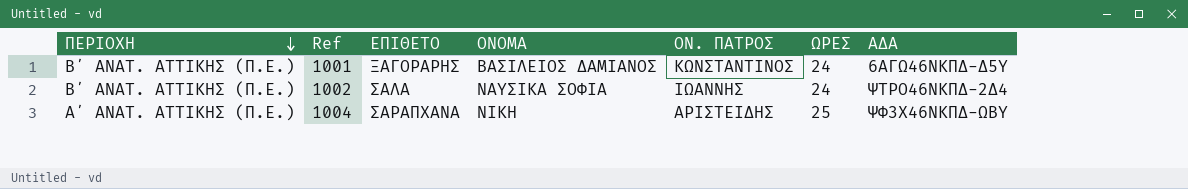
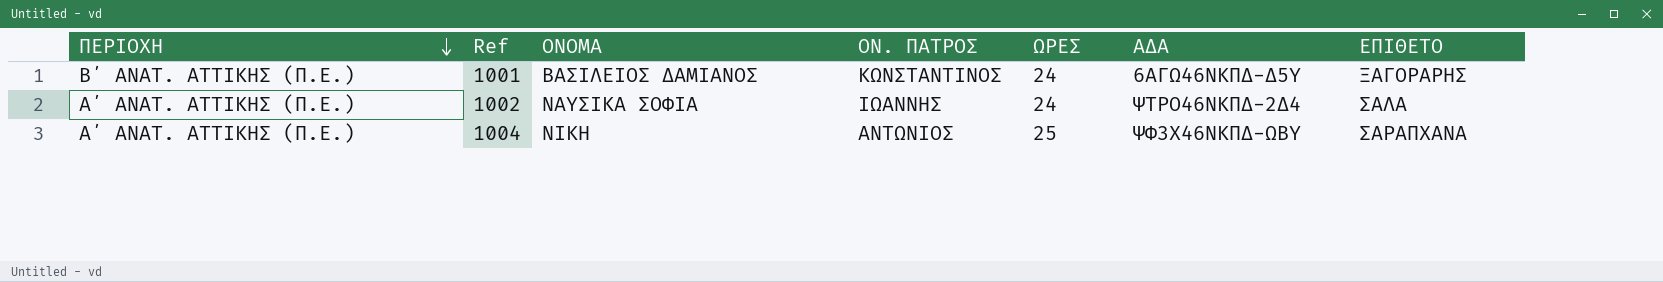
column ΕΠΙΘΕΤΟ | position: 3 -> 7
1002 | ΠΕΡΙΟΧΗ: Β΄ ΑΝΑΤ. ΑΤΤΙΚΗΣ (Π.Ε.) -> Α΄ ΑΝΑΤ. ΑΤΤΙΚΗΣ (Π.Ε.)
1004 | ΟΝ. ΠΑΤΡOΣ: ΑΡΙΣΤΕΙΔΗΣ -> ΑΝΤΩΝΙΟΣ

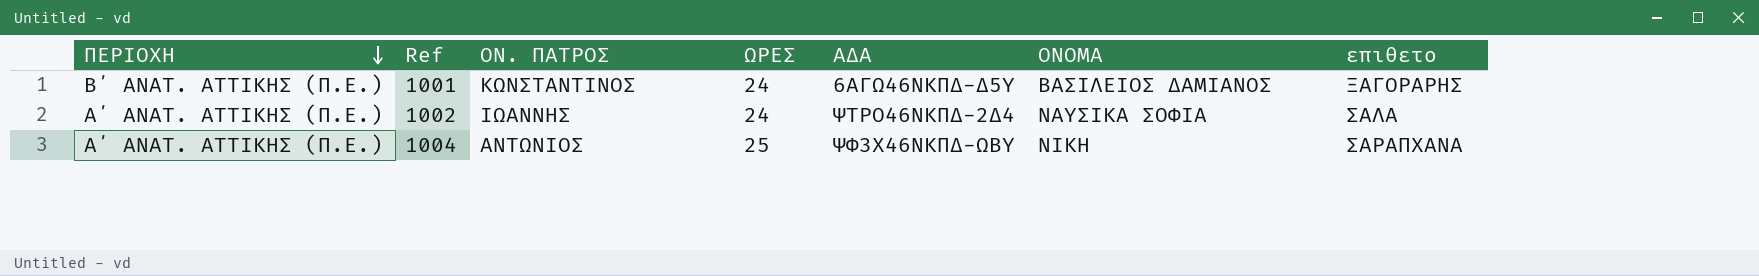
column ΟΝΟΜΑ | position: 3 -> 6
column name: ΕΠΙΘΕΤΟ -> επιθετο

